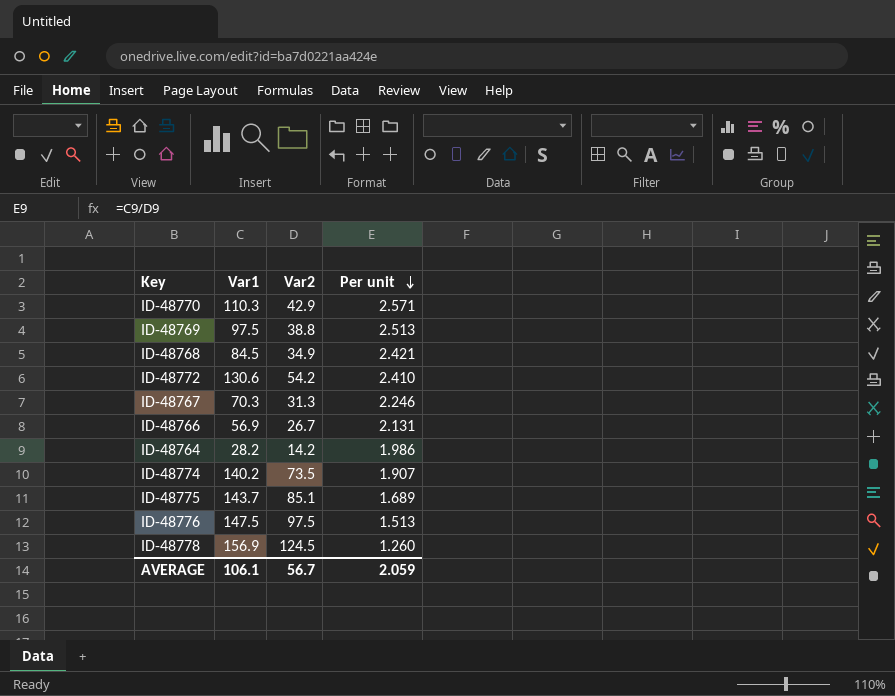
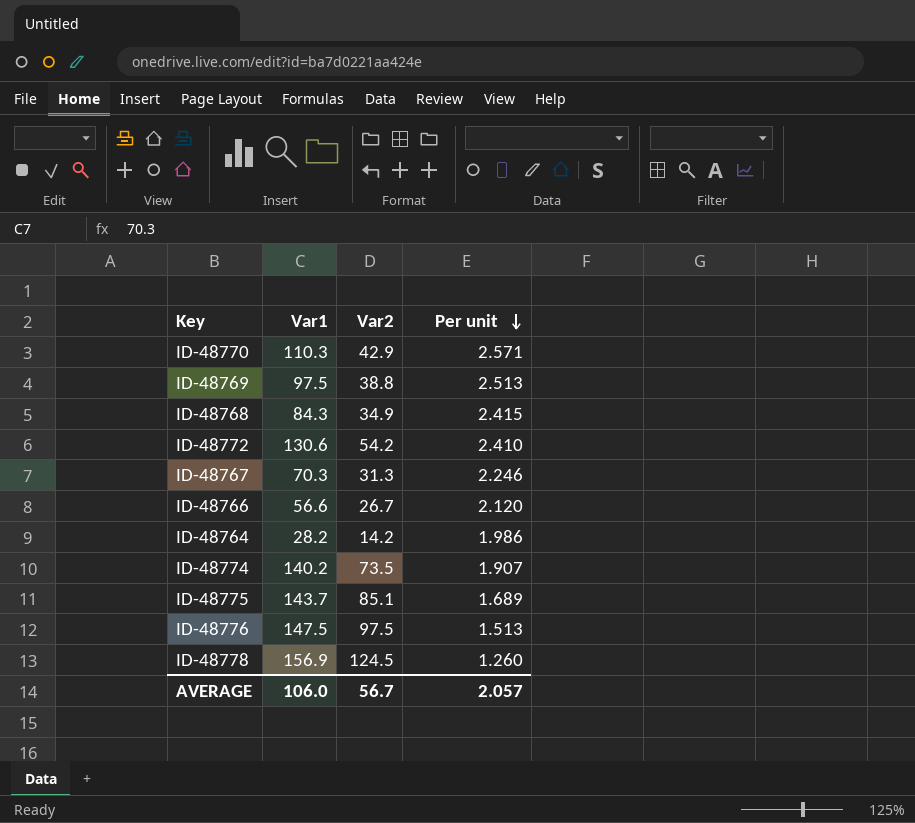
ID-48768 | Var1: 84.5 -> 84.3
ID-48768 | Per unit: 2.421 -> 2.415
ID-48766 | Var1: 56.9 -> 56.6
ID-48766 | Per unit: 2.131 -> 2.120
AVERAGE | Var1: 106.1 -> 106.0
AVERAGE | Per unit: 2.059 -> 2.057

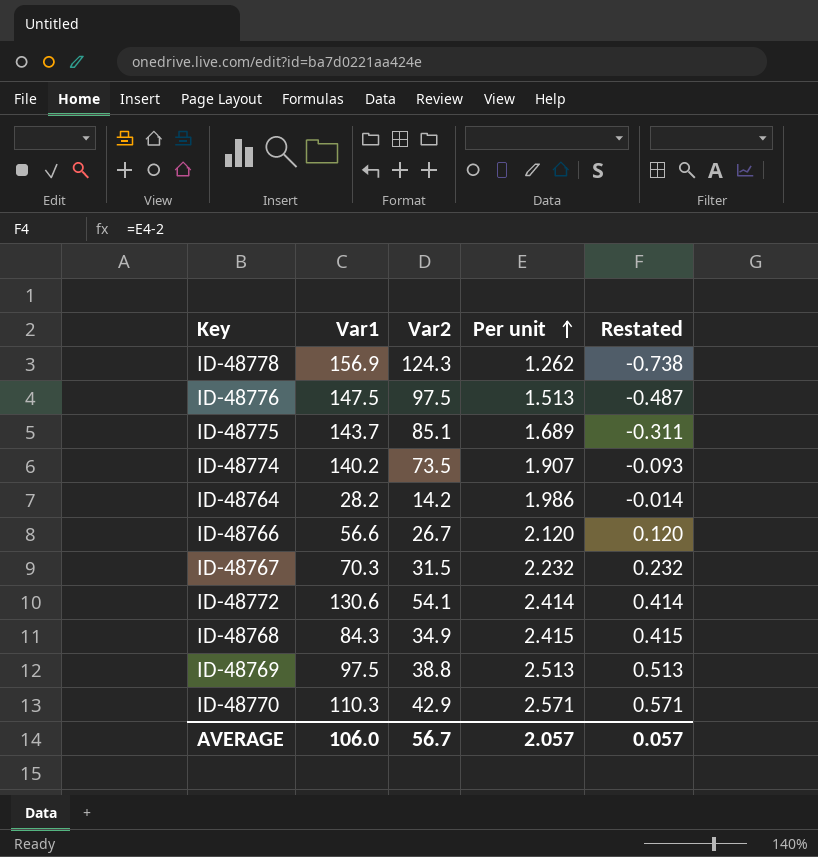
row order: Per unit descending -> Per unit ascending
column Restated | formula: none -> [Per unit] - 2
ID-48778 | Var2: 124.5 -> 124.3
ID-48778 | Per unit: 1.260 -> 1.262
ID-48767 | Var2: 31.3 -> 31.5
ID-48767 | Per unit: 2.246 -> 2.232
ID-48772 | Var2: 54.2 -> 54.1
ID-48772 | Per unit: 2.410 -> 2.414

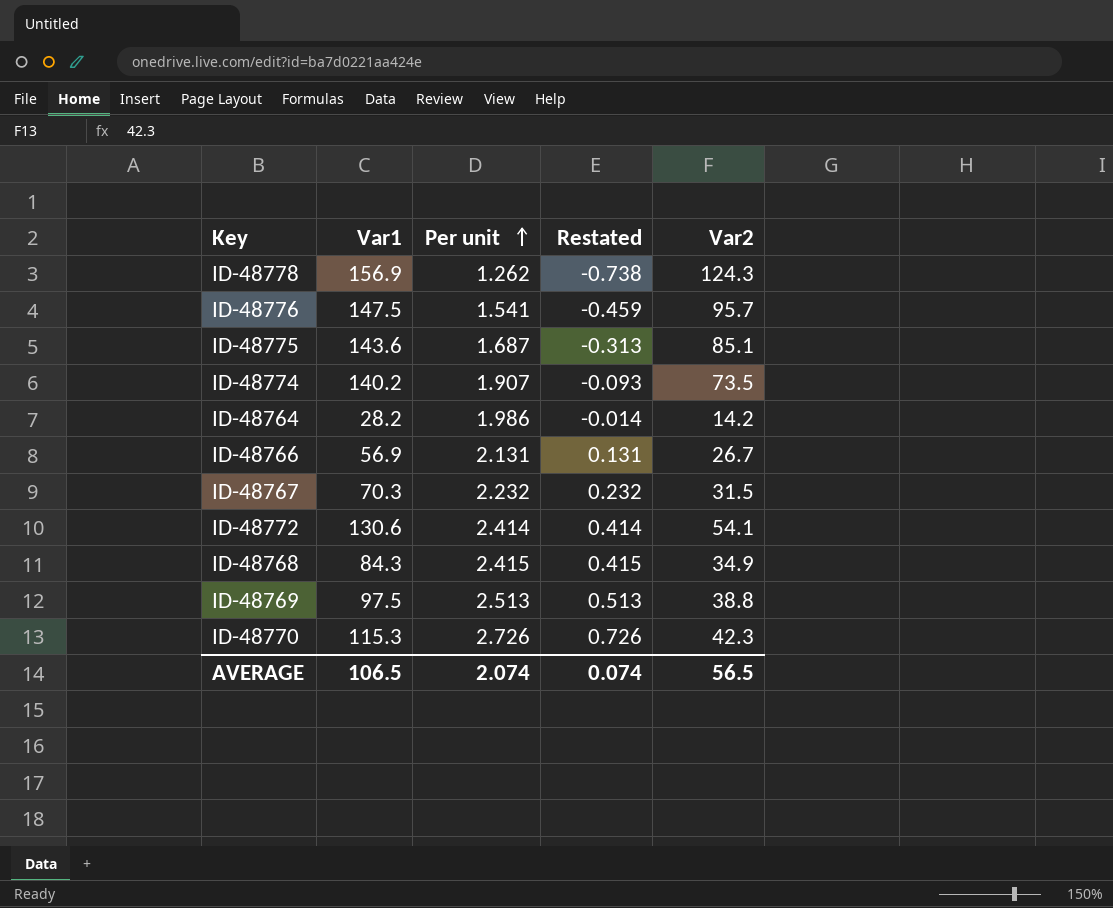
column Var2 | position: 3 -> 5
ID-48776 | Per unit: 1.513 -> 1.541
ID-48776 | Restated: -0.487 -> -0.459
ID-48776 | Var2: 97.5 -> 95.7
ID-48775 | Var1: 143.7 -> 143.6
ID-48775 | Per unit: 1.689 -> 1.687
ID-48775 | Restated: -0.311 -> -0.313
ID-48766 | Var1: 56.6 -> 56.9
ID-48766 | Per unit: 2.120 -> 2.131
ID-48766 | Restated: 0.120 -> 0.131
ID-48770 | Var1: 110.3 -> 115.3
ID-48770 | Per unit: 2.571 -> 2.726
ID-48770 | Restated: 0.571 -> 0.726
ID-48770 | Var2: 42.9 -> 42.3
AVERAGE | Var1: 106.0 -> 106.5
AVERAGE | Per unit: 2.057 -> 2.074
AVERAGE | Restated: 0.057 -> 0.074
AVERAGE | Var2: 56.7 -> 56.5

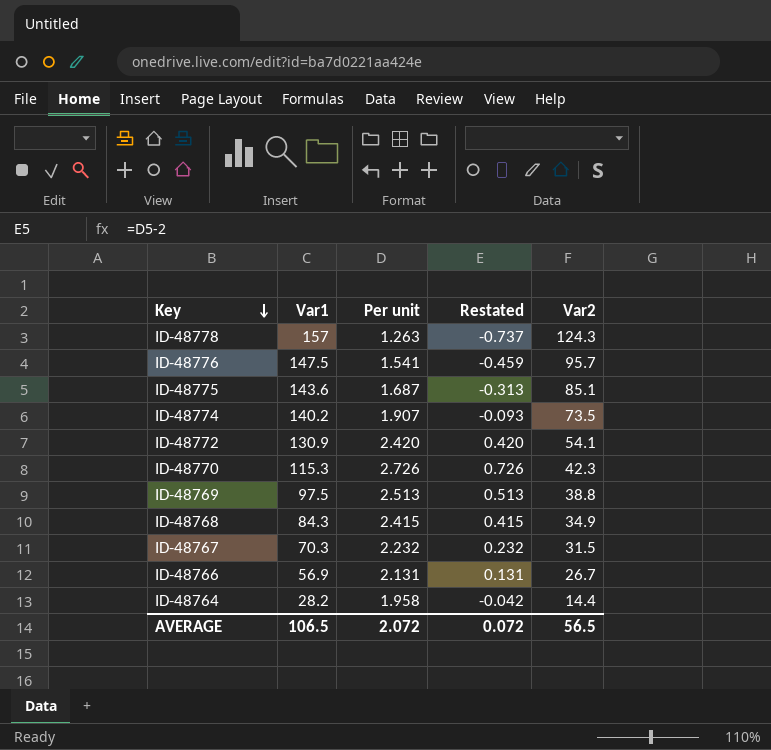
row order: Per unit ascending -> Key descending
ID-48778 | Var1: 156.9 -> 157
ID-48778 | Per unit: 1.262 -> 1.263
ID-48778 | Restated: -0.738 -> -0.737
ID-48772 | Var1: 130.6 -> 130.9
ID-48772 | Per unit: 2.414 -> 2.420
ID-48772 | Restated: 0.414 -> 0.420
ID-48764 | Per unit: 1.986 -> 1.958
ID-48764 | Restated: -0.014 -> -0.042
ID-48764 | Var2: 14.2 -> 14.4
AVERAGE | Per unit: 2.074 -> 2.072
AVERAGE | Restated: 0.074 -> 0.072

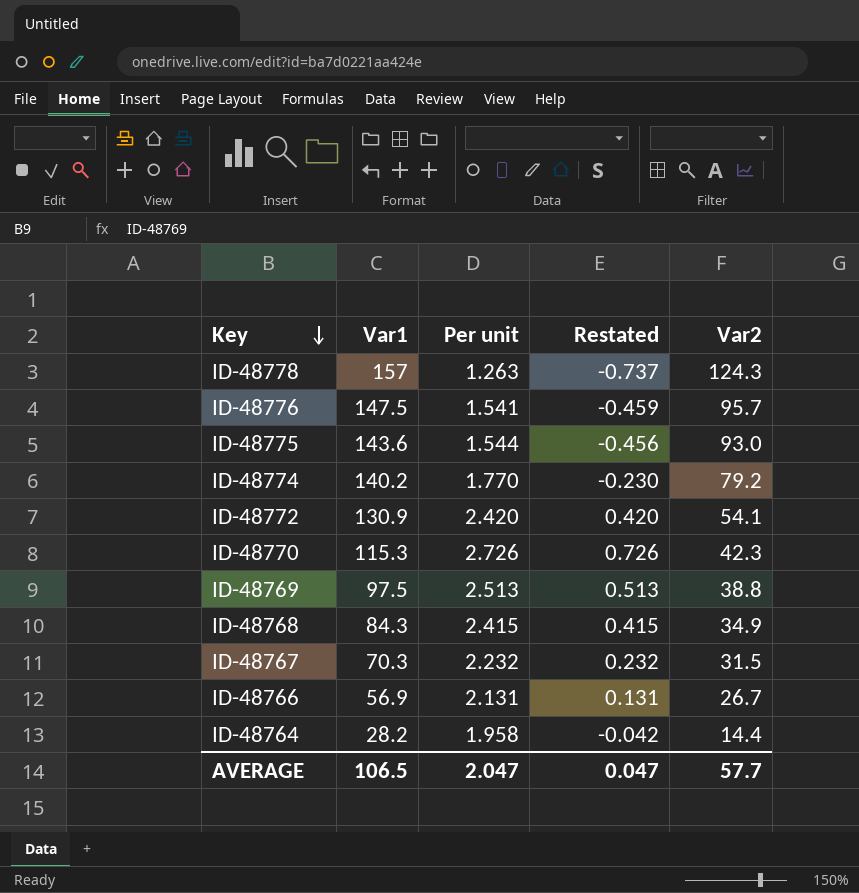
ID-48775 | Per unit: 1.687 -> 1.544
ID-48775 | Restated: -0.313 -> -0.456
ID-48775 | Var2: 85.1 -> 93.0
ID-48774 | Per unit: 1.907 -> 1.770
ID-48774 | Restated: -0.093 -> -0.230
ID-48774 | Var2: 73.5 -> 79.2
AVERAGE | Per unit: 2.072 -> 2.047
AVERAGE | Restated: 0.072 -> 0.047
AVERAGE | Var2: 56.5 -> 57.7

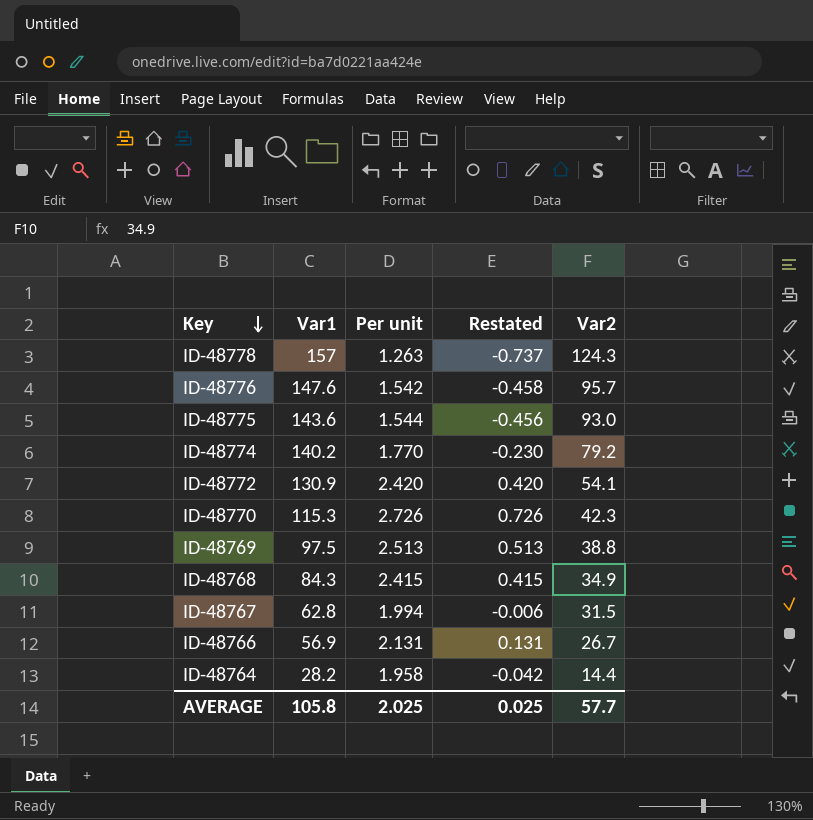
ID-48776 | Var1: 147.5 -> 147.6
ID-48776 | Per unit: 1.541 -> 1.542
ID-48776 | Restated: -0.459 -> -0.458
ID-48767 | Var1: 70.3 -> 62.8
ID-48767 | Per unit: 2.232 -> 1.994
ID-48767 | Restated: 0.232 -> -0.006
AVERAGE | Var1: 106.5 -> 105.8
AVERAGE | Per unit: 2.047 -> 2.025
AVERAGE | Restated: 0.047 -> 0.025

